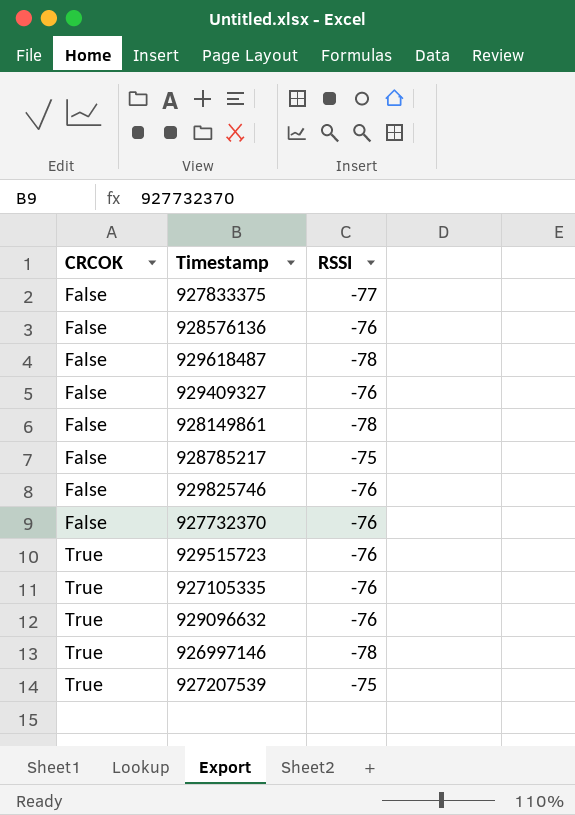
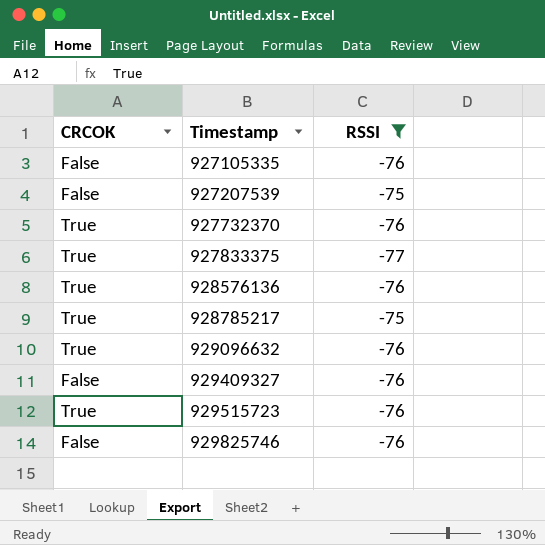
filter: none -> RSSI != -78
row order: CRCOK ascending -> Timestamp ascending
927105335 | CRCOK: True -> False
927207539 | CRCOK: True -> False
927732370 | CRCOK: False -> True
927833375 | CRCOK: False -> True
928576136 | CRCOK: False -> True
928785217 | CRCOK: False -> True

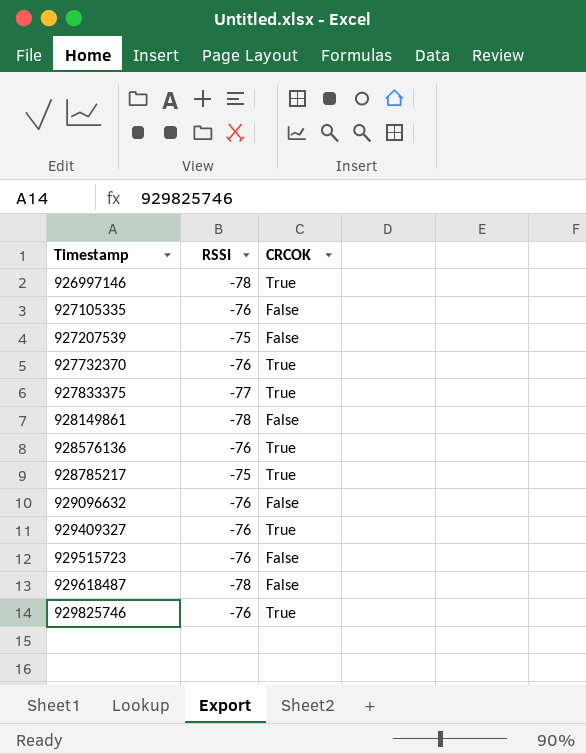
filter: RSSI != -78 -> none
column CRCOK | position: 1 -> 3
929096632 | CRCOK: True -> False
929409327 | CRCOK: False -> True
929515723 | CRCOK: True -> False
929825746 | CRCOK: False -> True

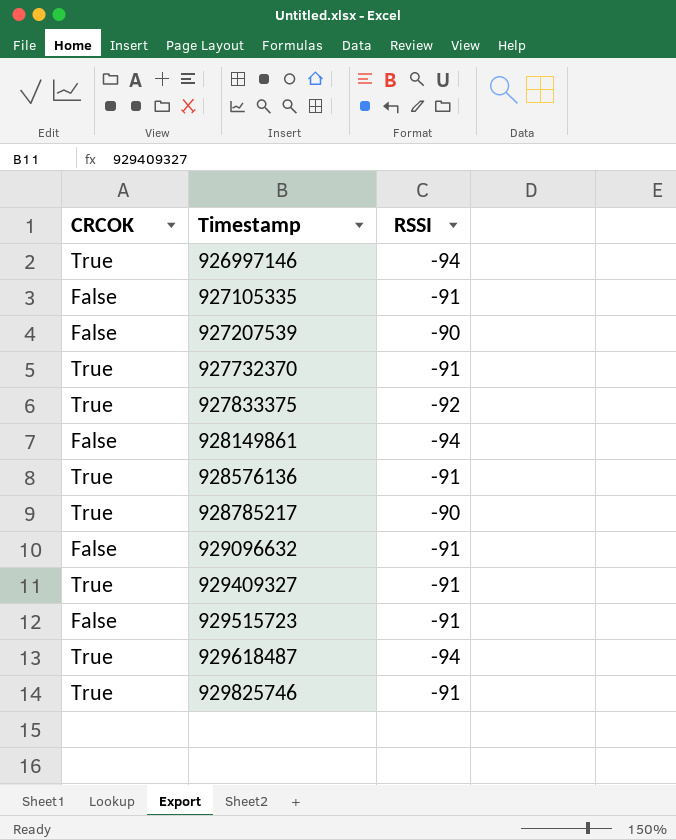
column CRCOK | position: 3 -> 1
926997146 | RSSI: -78 -> -94
927105335 | RSSI: -76 -> -91
927207539 | RSSI: -75 -> -90
927732370 | RSSI: -76 -> -91
927833375 | RSSI: -77 -> -92
928149861 | RSSI: -78 -> -94
928576136 | RSSI: -76 -> -91
928785217 | RSSI: -75 -> -90
929096632 | RSSI: -76 -> -91
929409327 | RSSI: -76 -> -91
929515723 | RSSI: -76 -> -91
929618487 | CRCOK: False -> True
929618487 | RSSI: -78 -> -94
929825746 | RSSI: -76 -> -91

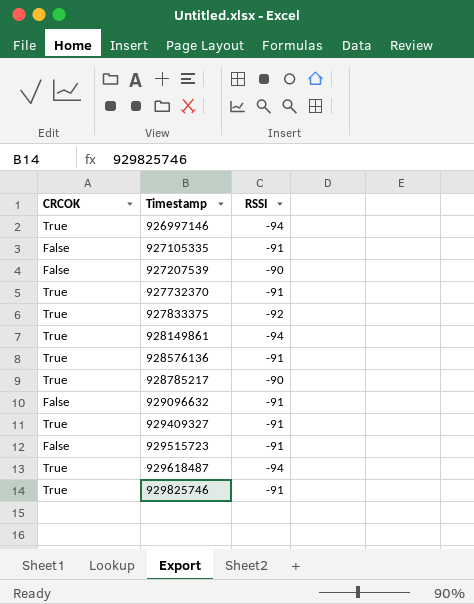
928149861 | CRCOK: False -> True

